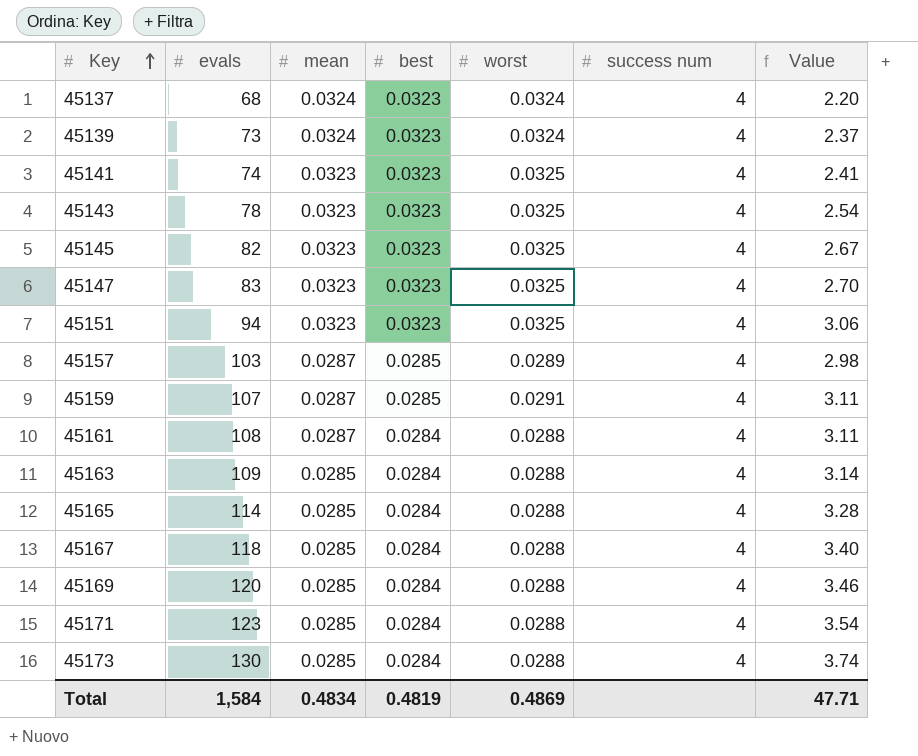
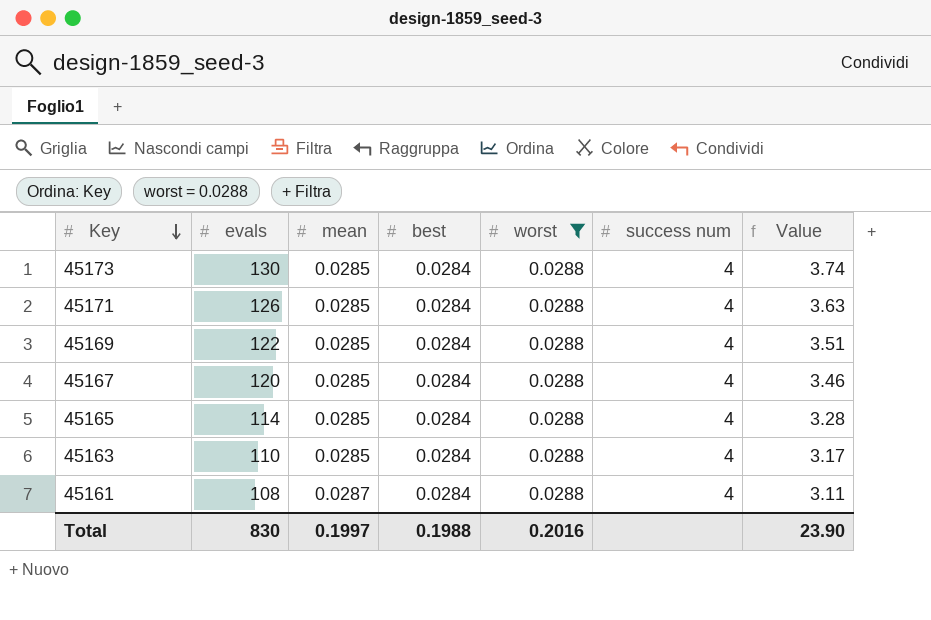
filter: none -> worst = 0.0288
row order: Key ascending -> Key descending
45171 | evals: 123 -> 126
45171 | Value: 3.54 -> 3.63
45169 | evals: 120 -> 122
45169 | Value: 3.46 -> 3.51
45167 | evals: 118 -> 120
45167 | Value: 3.40 -> 3.46
45163 | evals: 109 -> 110
45163 | Value: 3.14 -> 3.17
Total | evals: 1,584 -> 830
Total | mean: 0.4834 -> 0.1997
Total | best: 0.4819 -> 0.1988
Total | worst: 0.4869 -> 0.2016
Total | Value: 47.71 -> 23.90

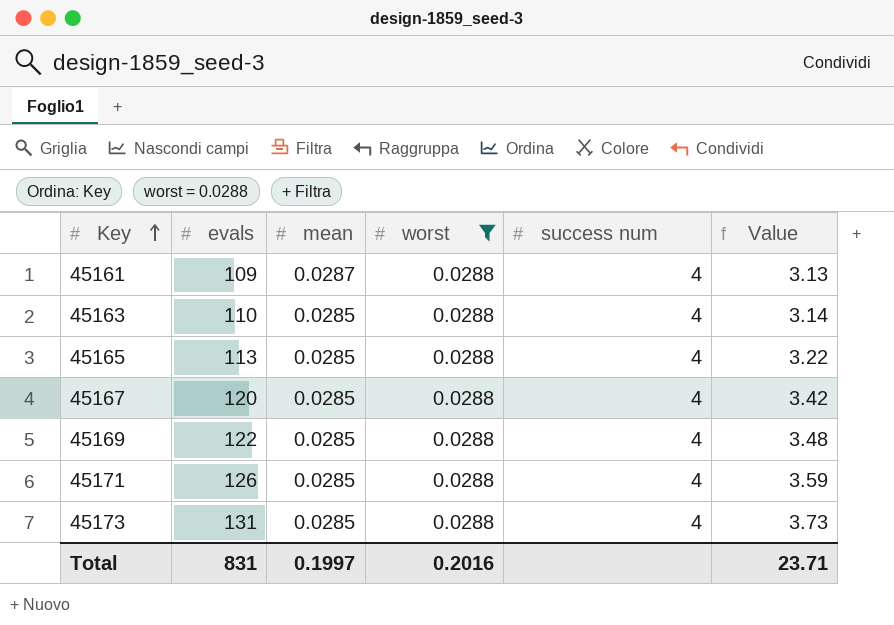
row order: Key descending -> Key ascending
column best | position: 4 -> none
column Value | formula: [evals] * [worst] -> [evals] * [mean]
45161 | evals: 108 -> 109
45165 | evals: 114 -> 113
45173 | evals: 130 -> 131
Total | evals: 830 -> 831
Total | Value: 23.90 -> 23.71

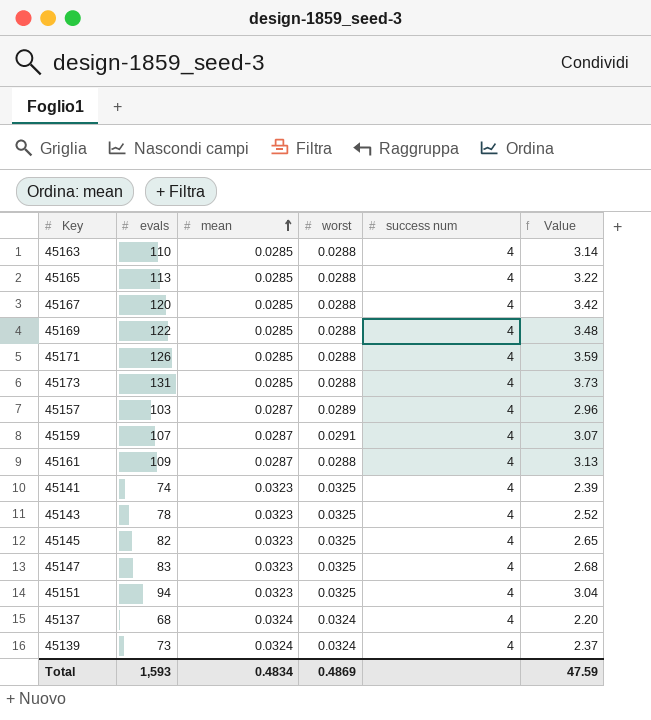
filter: worst = 0.0288 -> none
row order: Key ascending -> mean ascending
Total | evals: 831 -> 1,593
Total | mean: 0.1997 -> 0.4834
Total | worst: 0.2016 -> 0.4869
Total | Value: 23.71 -> 47.59

